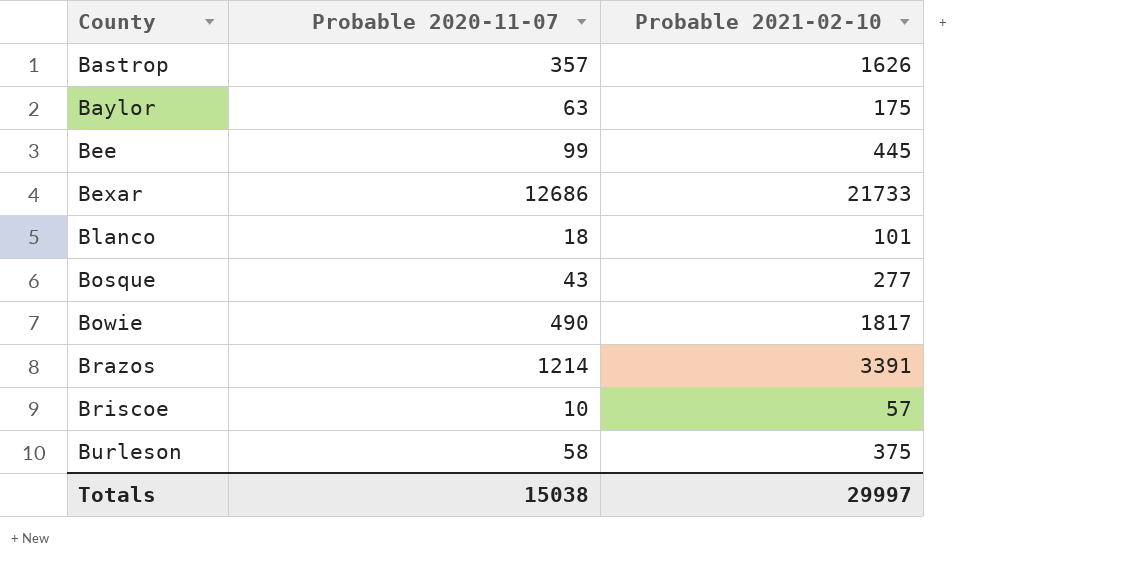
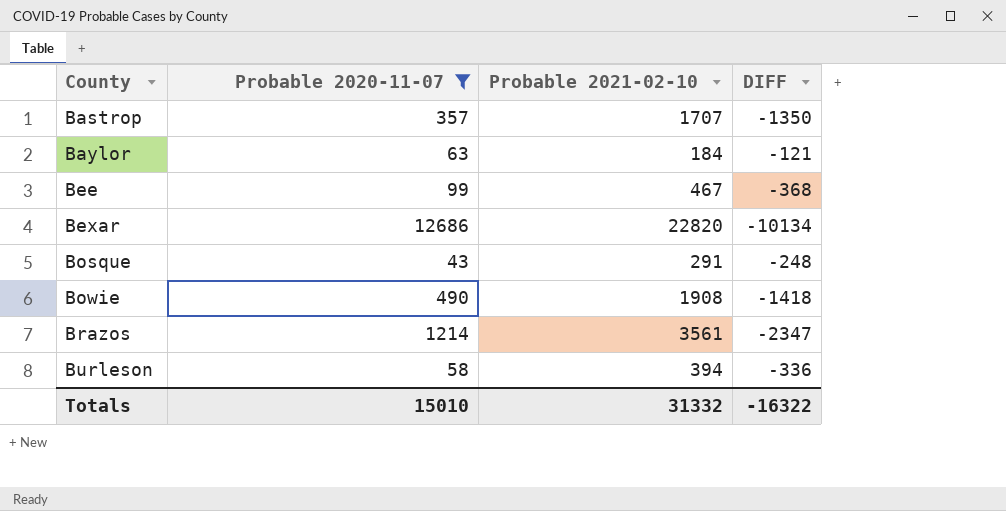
filter: none -> Probable 2020-11-07 >= 43
column DIFF | formula: none -> [Probable 2020-11-07] - [Probable 2021-02-10]
Bastrop | Probable 2021-02-10: 1626 -> 1707
Baylor | Probable 2021-02-10: 175 -> 184
Bee | Probable 2021-02-10: 445 -> 467
Bexar | Probable 2021-02-10: 21733 -> 22820
Bosque | Probable 2021-02-10: 277 -> 291
Bowie | Probable 2021-02-10: 1817 -> 1908
Brazos | Probable 2021-02-10: 3391 -> 3561
Burleson | Probable 2021-02-10: 375 -> 394
Totals | Probable 2020-11-07: 15038 -> 15010
Totals | Probable 2021-02-10: 29997 -> 31332

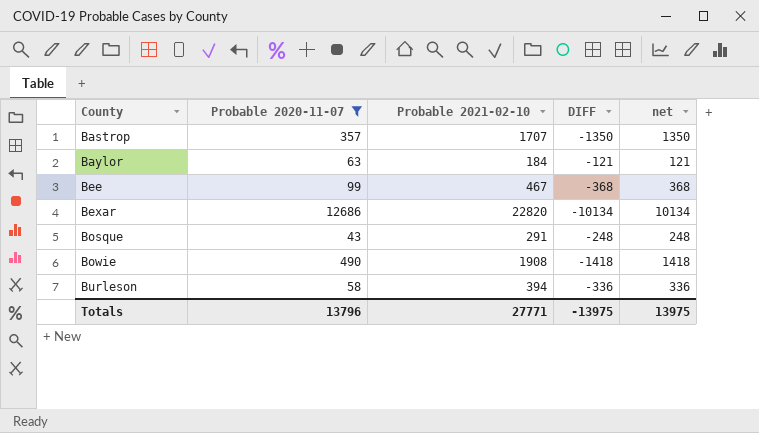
column net | formula: none -> [Probable 2021-02-10] - [Probable 2020-11-07]
row Brazos: 1214 | 3561 | -2347 -> none
Totals | Probable 2020-11-07: 15010 -> 13796
Totals | Probable 2021-02-10: 31332 -> 27771
Totals | DIFF: -16322 -> -13975

